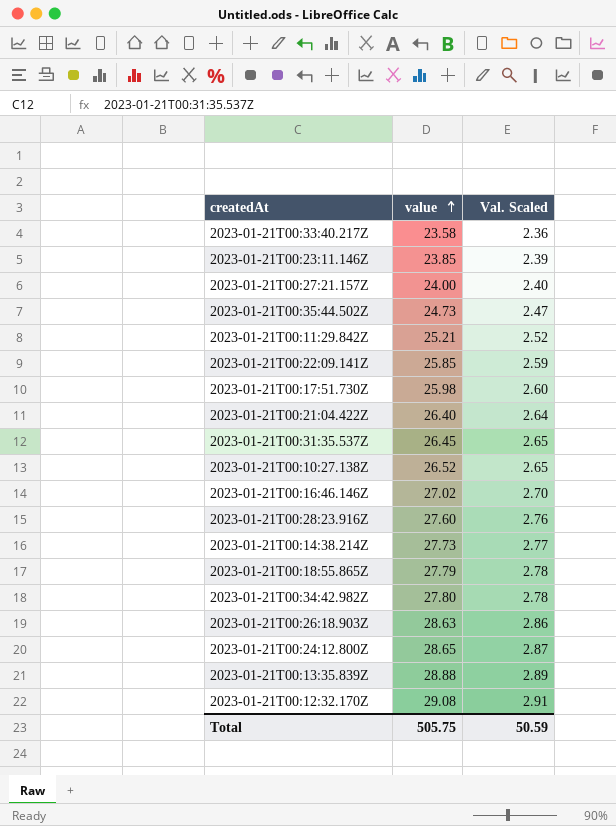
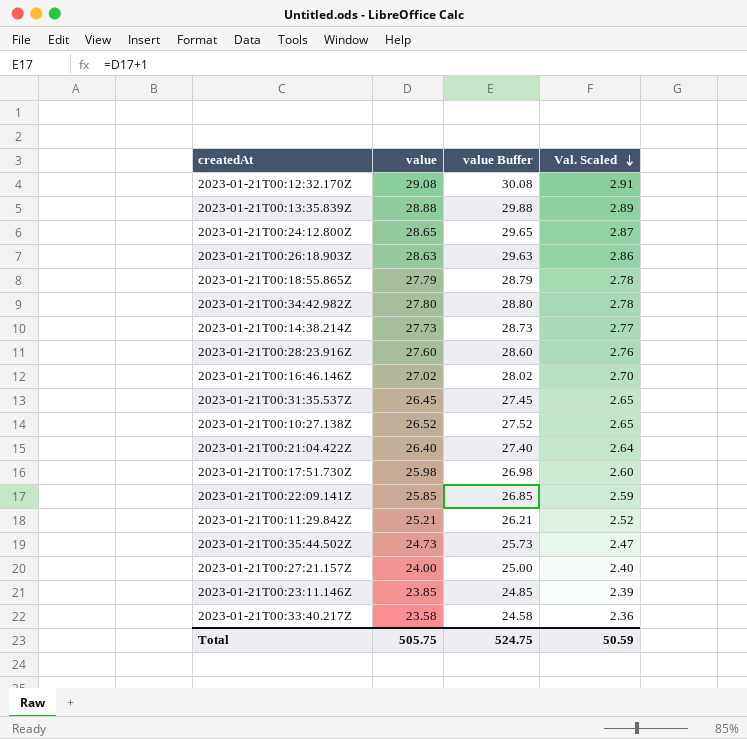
row order: value ascending -> Val. Scaled descending
column value Buffer | formula: none -> [value] + 1

